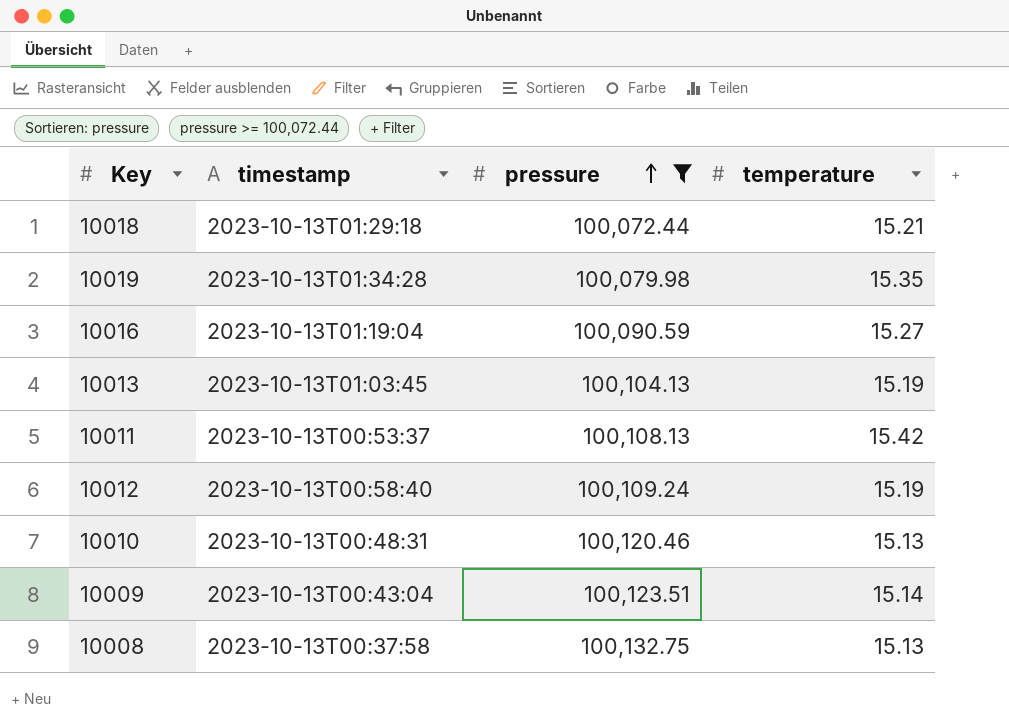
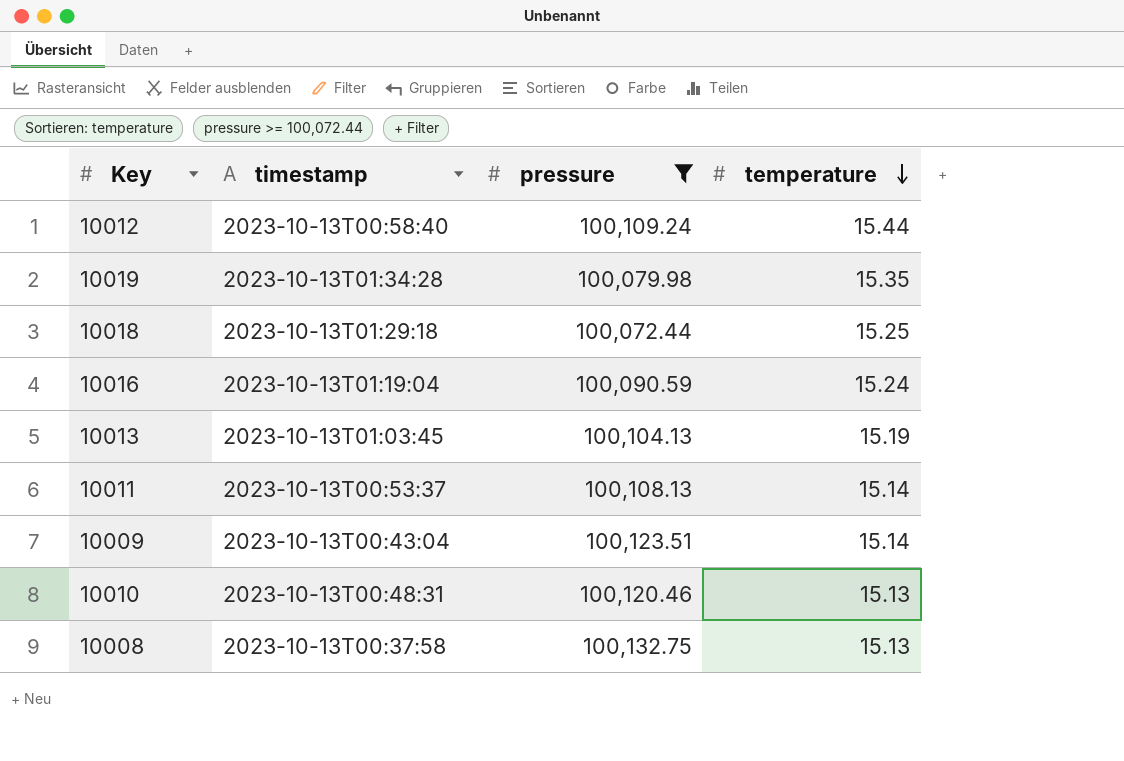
row order: pressure ascending -> temperature descending
10012 | temperature: 15.19 -> 15.44
10018 | temperature: 15.21 -> 15.25
10016 | temperature: 15.27 -> 15.24
10011 | temperature: 15.42 -> 15.14

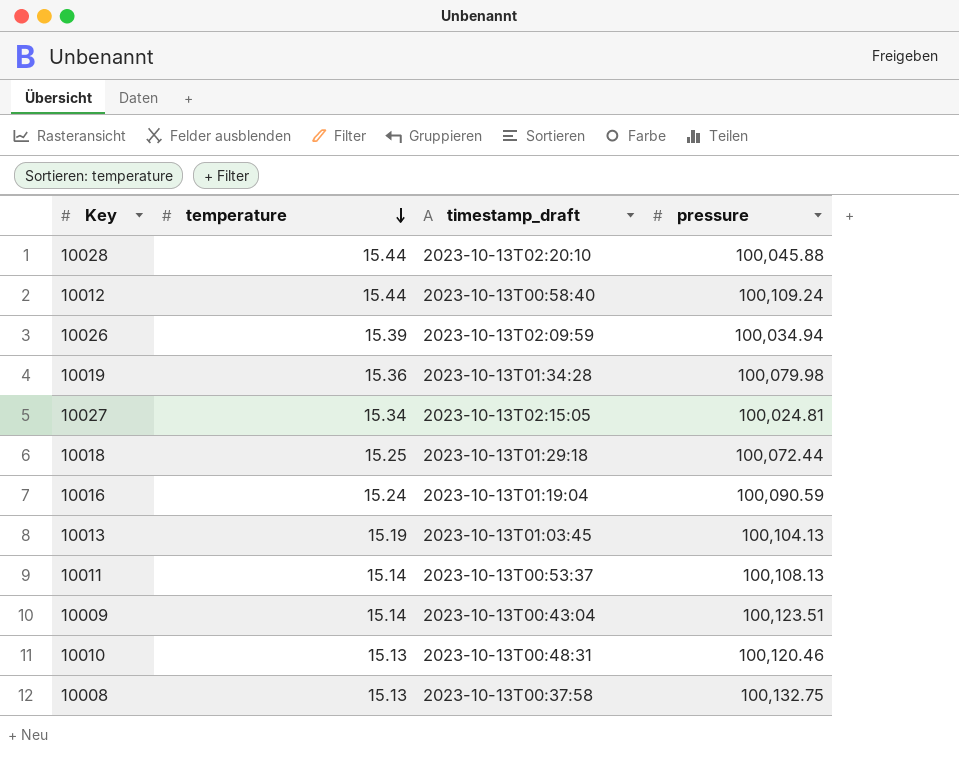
filter: pressure >= 100,072.44 -> none
column temperature | position: 4 -> 2
column name: timestamp -> timestamp_draft
10019 | temperature: 15.35 -> 15.36

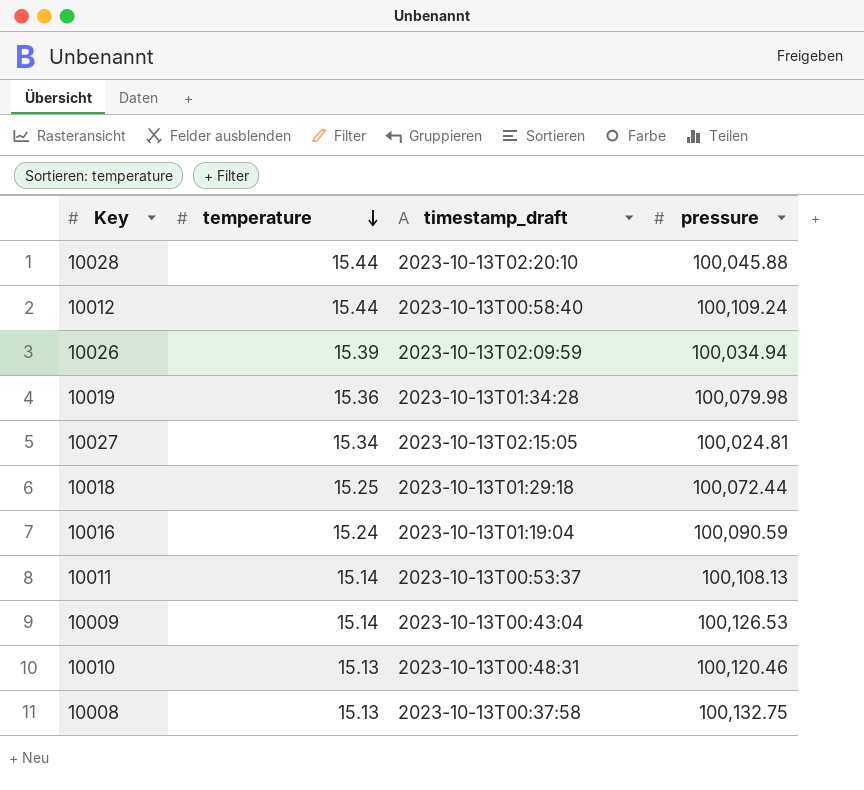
row 10013: 15.19 | 2023-10-13T01:03:45 | 100,104.13 -> none
10009 | pressure: 100,123.51 -> 100,126.53

